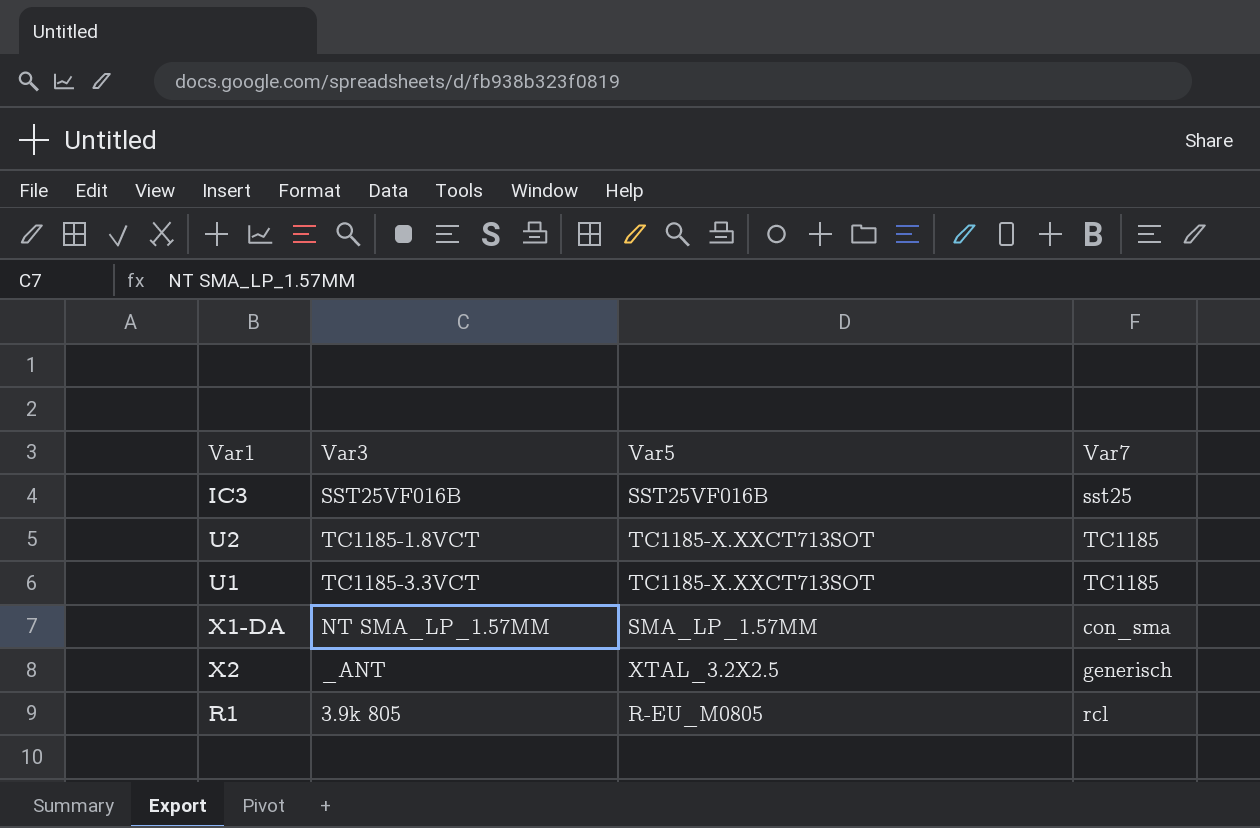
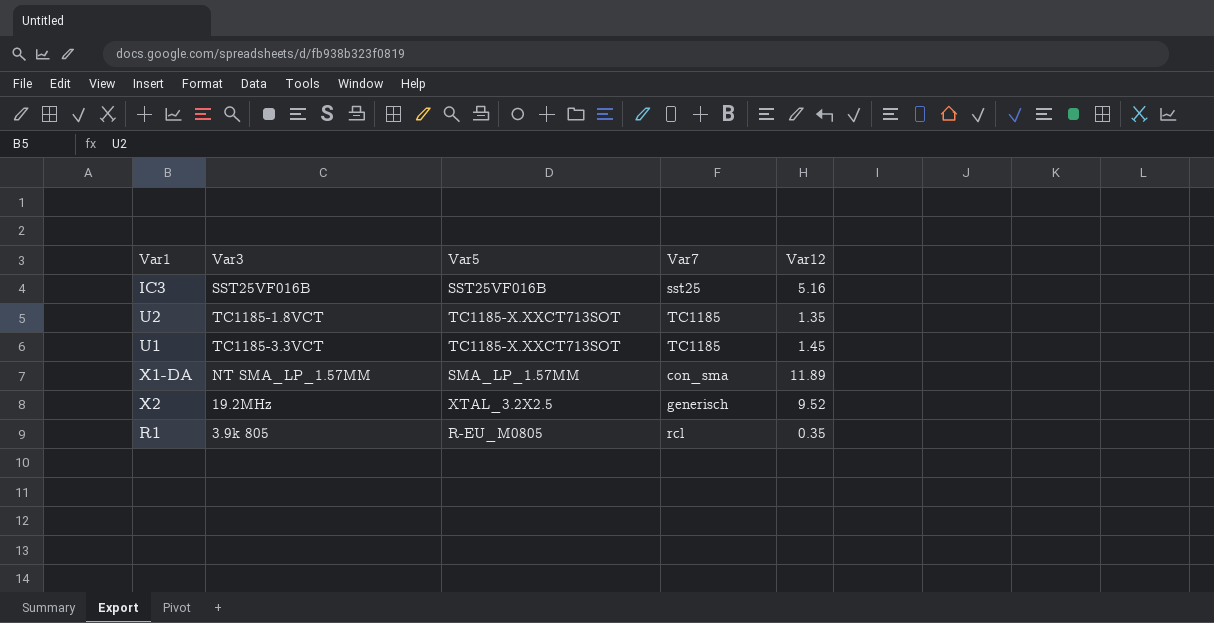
column Var12 | position: none -> 5
X2 | Var3: _ANT -> 19.2MHz

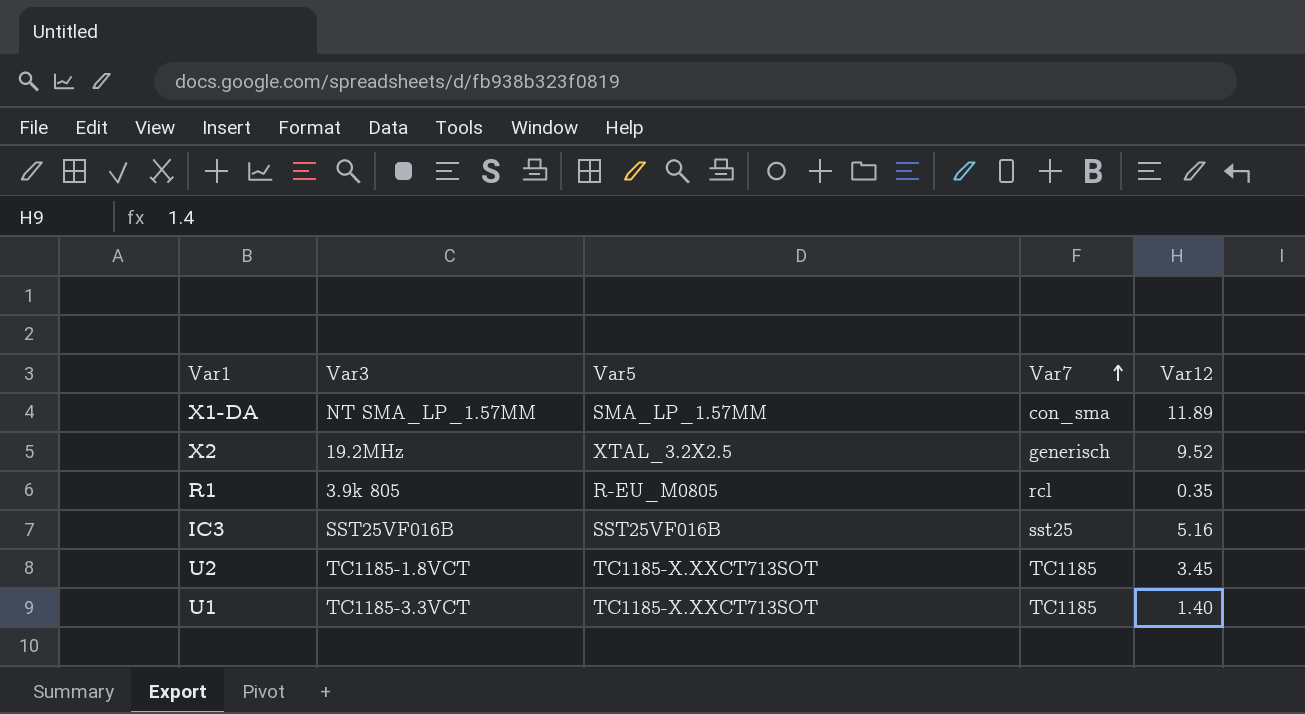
row order: none -> Var7 ascending
U2 | Var12: 1.35 -> 3.45
U1 | Var12: 1.45 -> 1.40

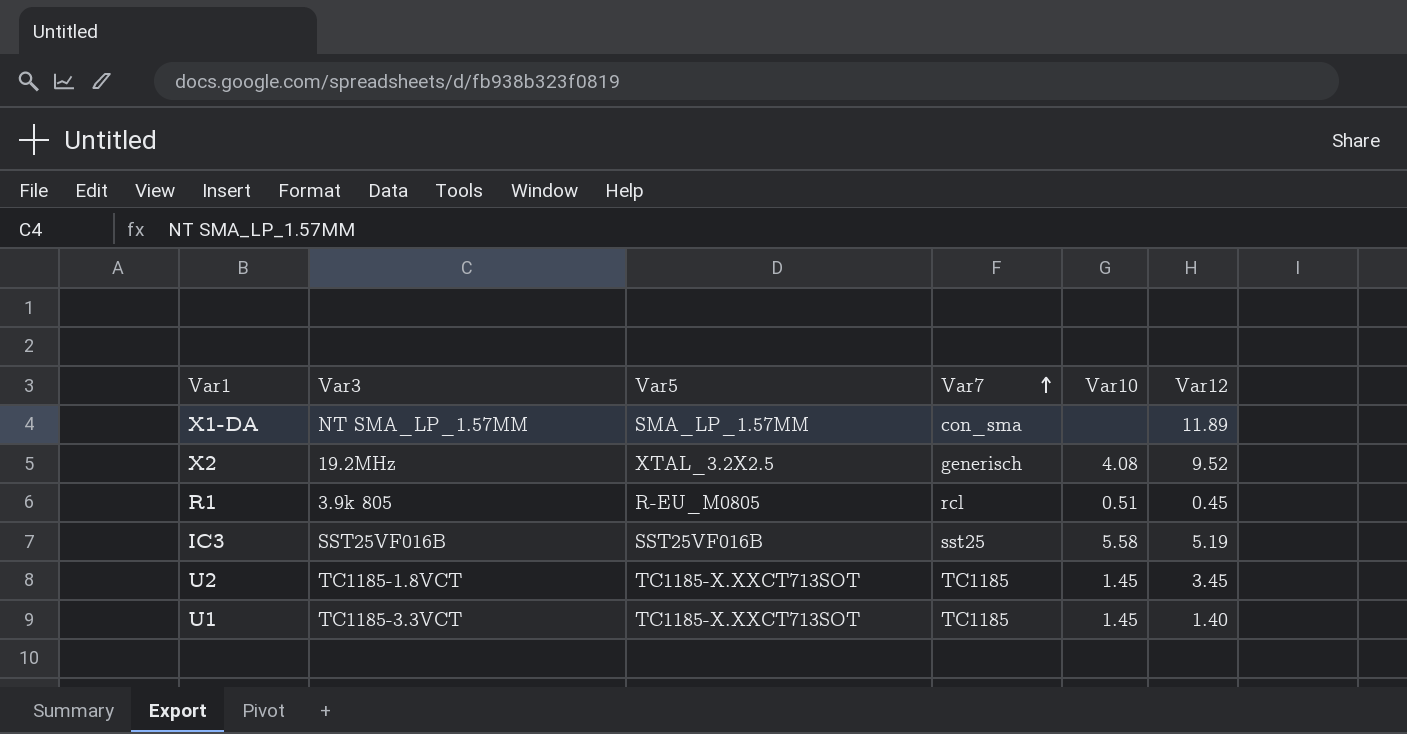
column Var10 | position: none -> 5
R1 | Var12: 0.35 -> 0.45
IC3 | Var12: 5.16 -> 5.19

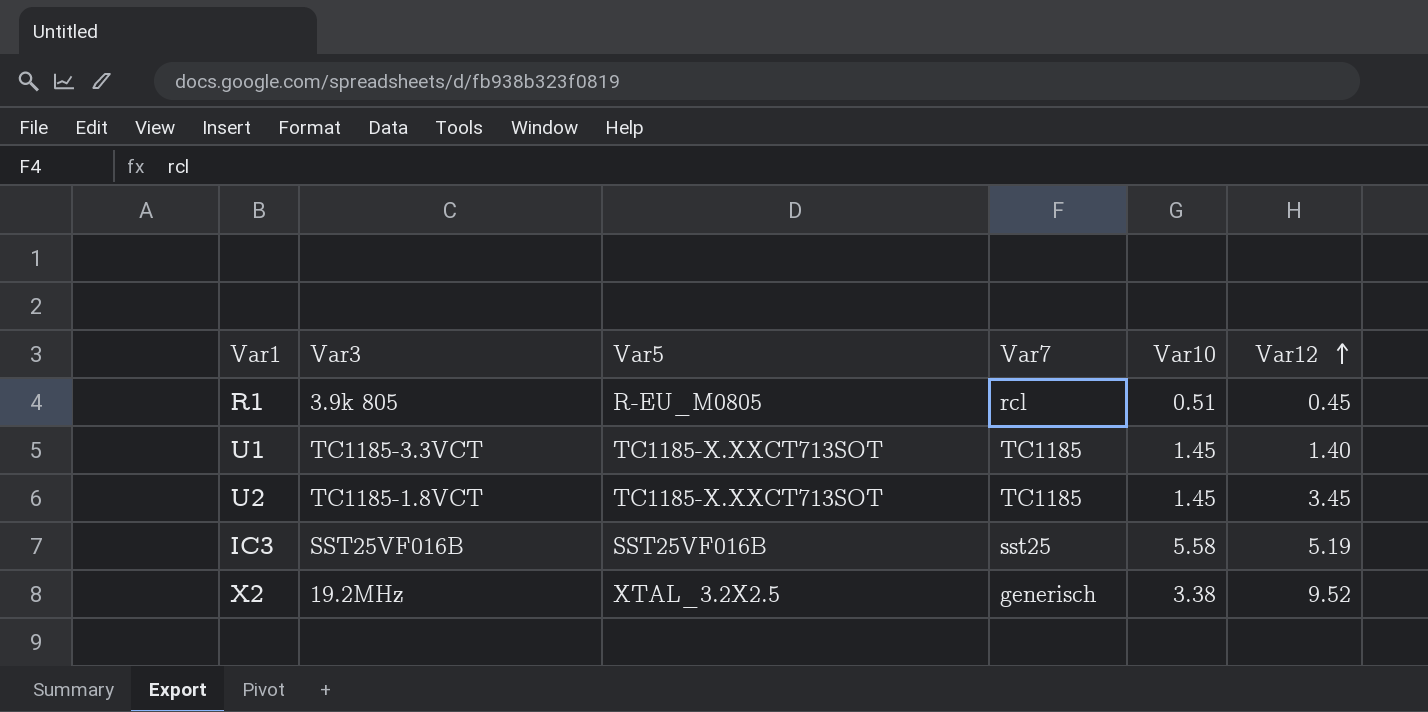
row order: Var7 ascending -> Var12 ascending
row X1-DA: NT SMA_LP_1.57MM | SMA_LP_1.57MM | con_sma | none | 11.89 -> none
X2 | Var10: 4.08 -> 3.38

